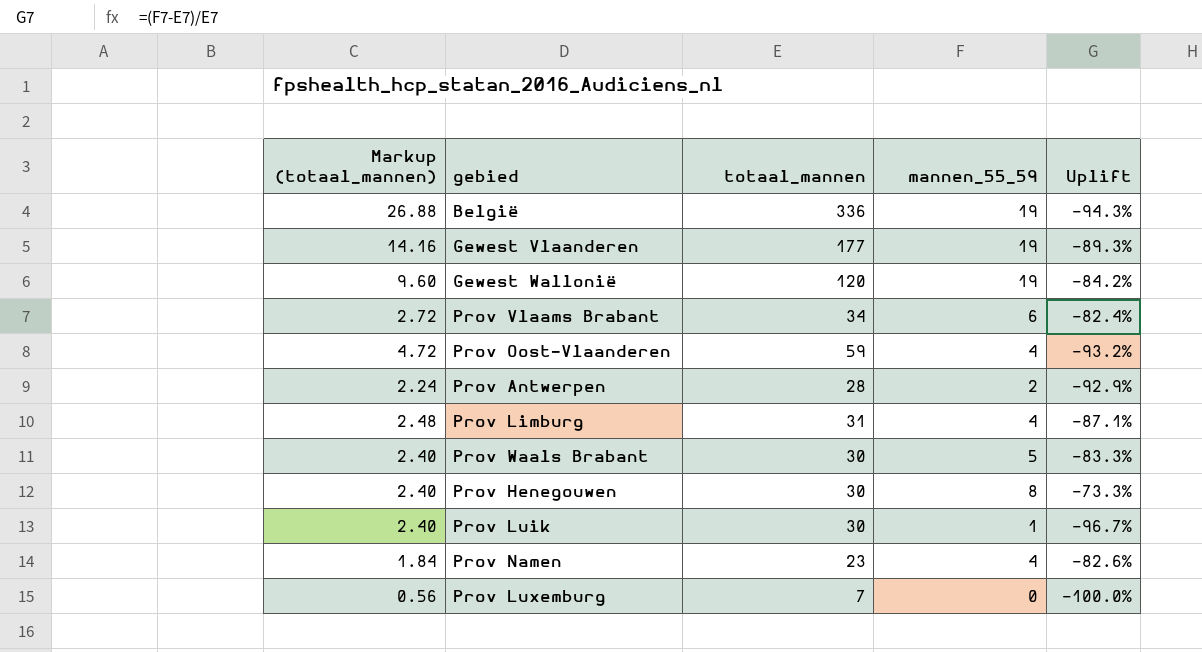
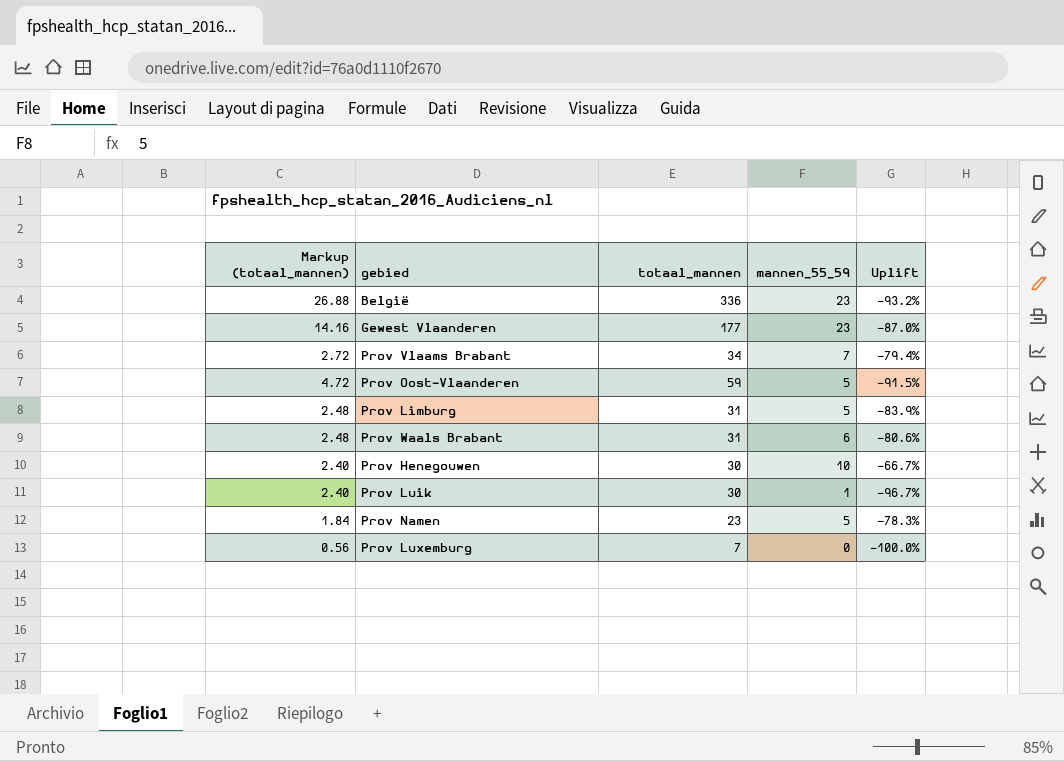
row Gewest Wallonië: 9.60 | 120 | 19 | -84.2% -> none
row Prov Antwerpen: 2.24 | 28 | 2 | -92.9% -> none
België | mannen_55_59: 19 -> 23
België | Uplift: -94.3% -> -93.2%
Gewest Vlaanderen | mannen_55_59: 19 -> 23
Gewest Vlaanderen | Uplift: -89.3% -> -87.0%
Prov Vlaams Brabant | mannen_55_59: 6 -> 7
Prov Vlaams Brabant | Uplift: -82.4% -> -79.4%
Prov Oost-Vlaanderen | mannen_55_59: 4 -> 5
Prov Oost-Vlaanderen | Uplift: -93.2% -> -91.5%
Prov Limburg | mannen_55_59: 4 -> 5
Prov Limburg | Uplift: -87.1% -> -83.9%
Prov Waals Brabant | Markup (totaal_mannen): 2.40 -> 2.48
Prov Waals Brabant | totaal_mannen: 30 -> 31
Prov Waals Brabant | mannen_55_59: 5 -> 6
Prov Waals Brabant | Uplift: -83.3% -> -80.6%
Prov Henegouwen | mannen_55_59: 8 -> 10
Prov Henegouwen | Uplift: -73.3% -> -66.7%
Prov Namen | mannen_55_59: 4 -> 5
Prov Namen | Uplift: -82.6% -> -78.3%

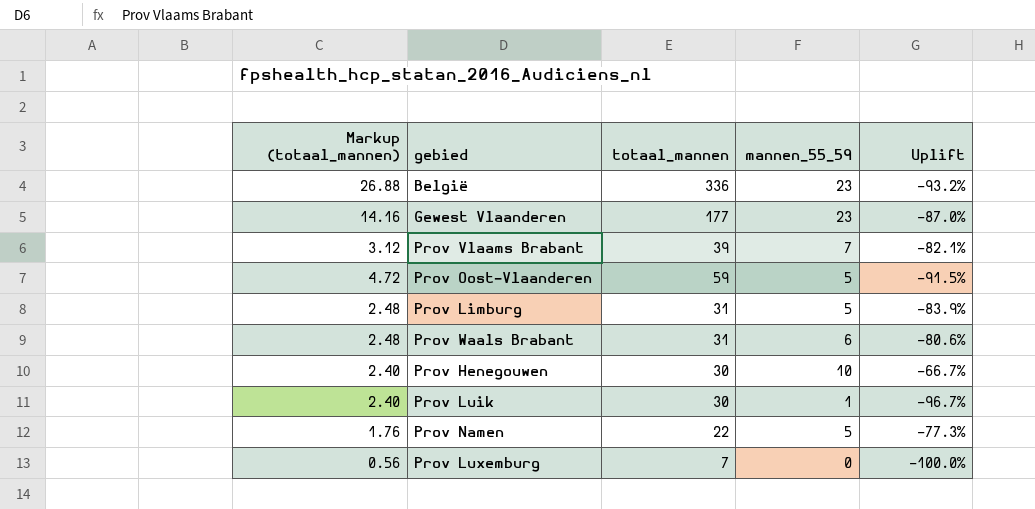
Prov Vlaams Brabant | Markup (totaal_mannen): 2.72 -> 3.12
Prov Vlaams Brabant | totaal_mannen: 34 -> 39
Prov Vlaams Brabant | Uplift: -79.4% -> -82.1%
Prov Namen | Markup (totaal_mannen): 1.84 -> 1.76
Prov Namen | totaal_mannen: 23 -> 22
Prov Namen | Uplift: -78.3% -> -77.3%

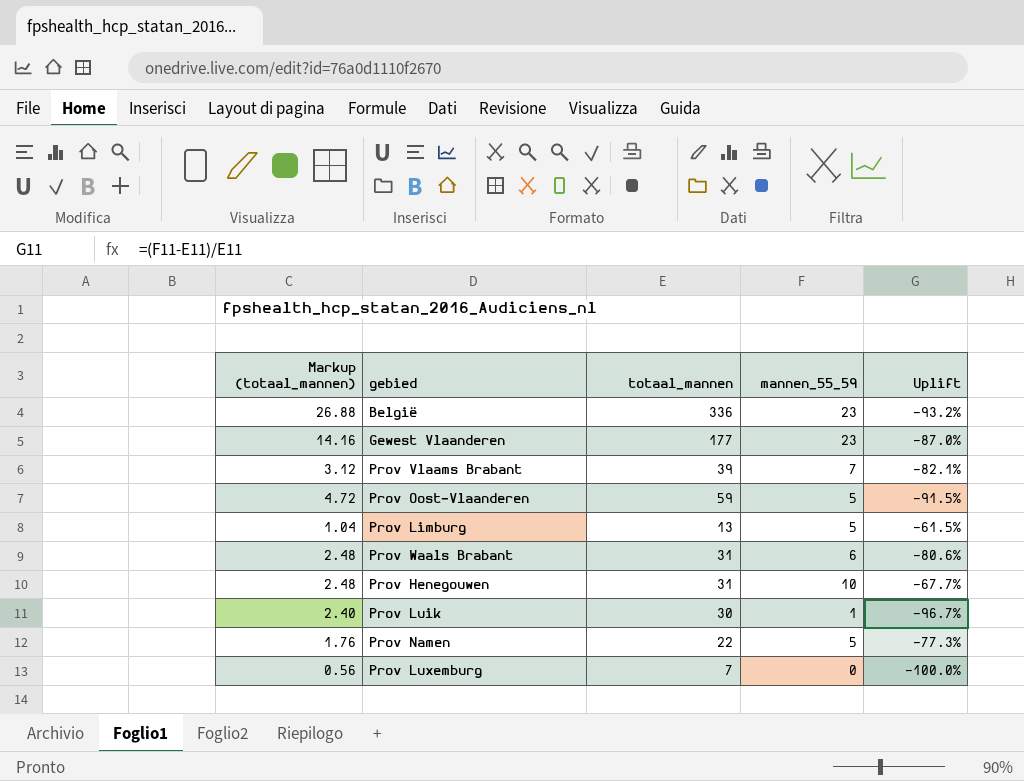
Prov Limburg | Markup (totaal_mannen): 2.48 -> 1.04
Prov Limburg | totaal_mannen: 31 -> 13
Prov Limburg | Uplift: -83.9% -> -61.5%
Prov Henegouwen | Markup (totaal_mannen): 2.40 -> 2.48
Prov Henegouwen | totaal_mannen: 30 -> 31
Prov Henegouwen | Uplift: -66.7% -> -67.7%

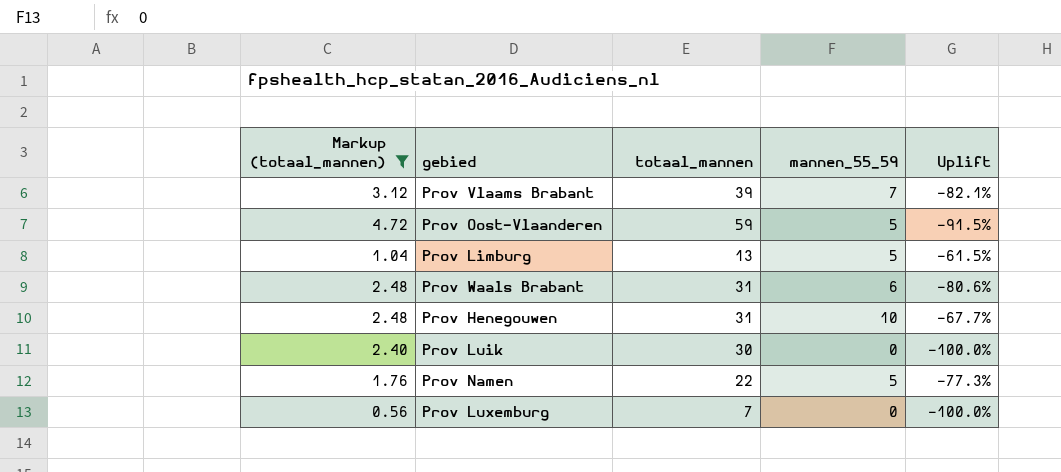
filter: none -> Markup (totaal_mannen) <= 4.72
Prov Luik | mannen_55_59: 1 -> 0
Prov Luik | Uplift: -96.7% -> -100.0%

